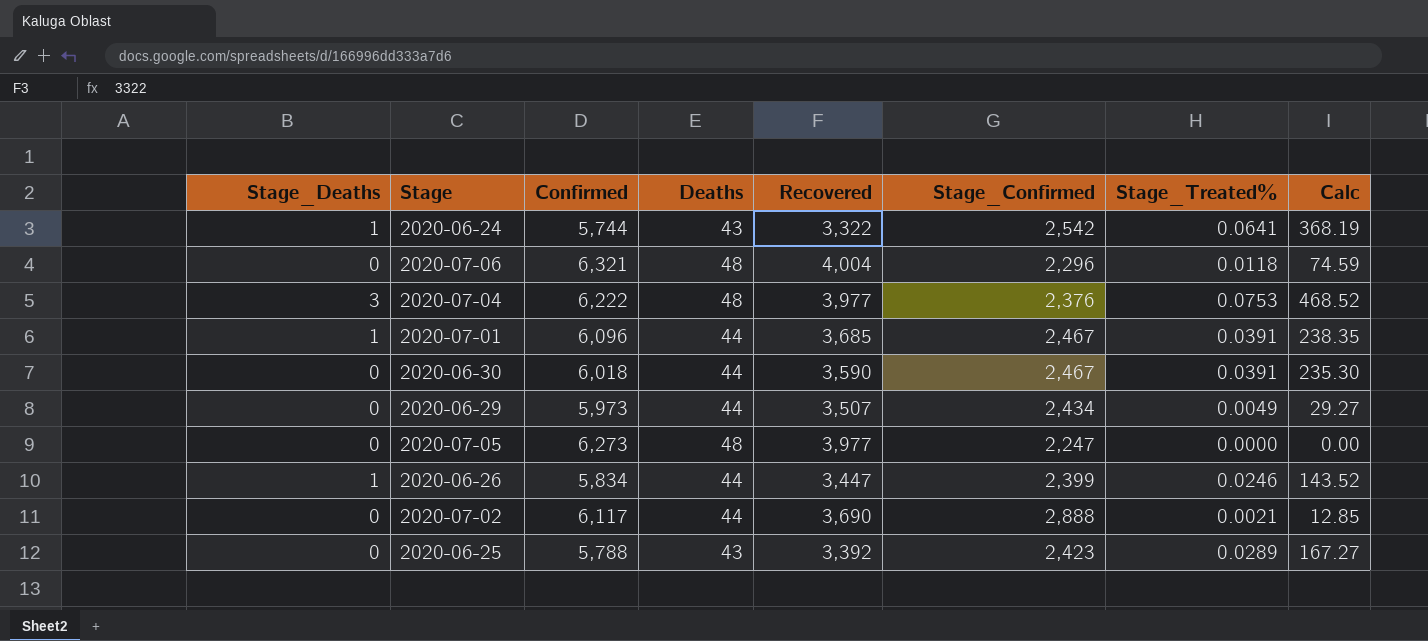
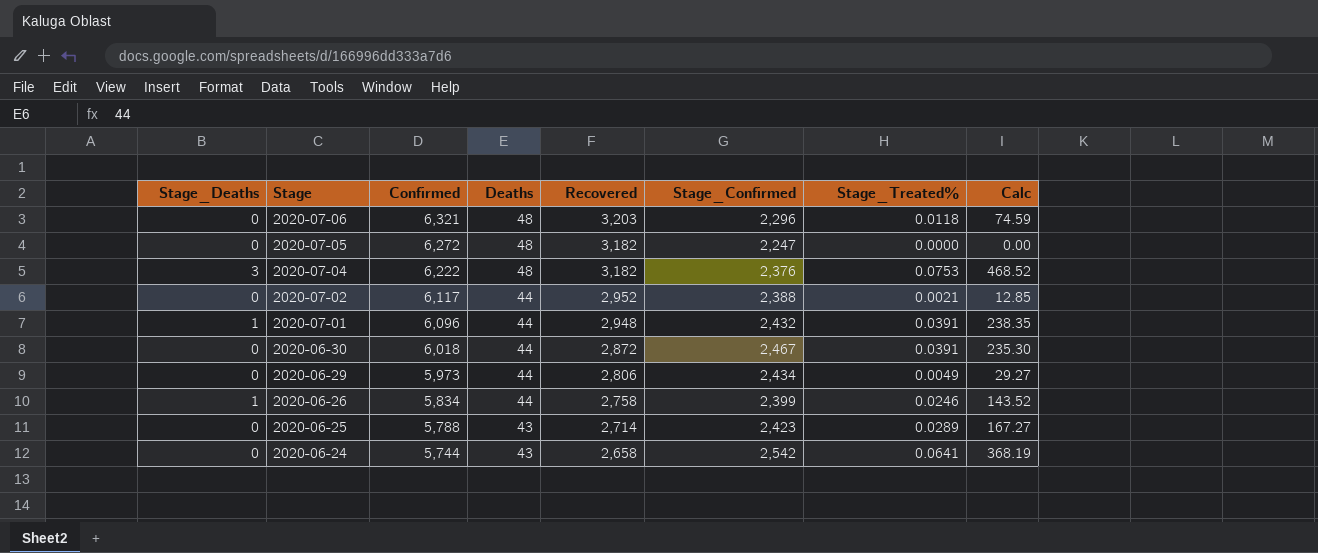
row order: none -> Stage descending
2020-07-06 | Recovered: 4,004 -> 3,203
2020-07-05 | Confirmed: 6,273 -> 6,272
2020-07-05 | Recovered: 3,977 -> 3,182
2020-07-04 | Recovered: 3,977 -> 3,182
2020-07-02 | Recovered: 3,690 -> 2,952
2020-07-02 | Stage_Confirmed: 2,888 -> 2,388
2020-07-01 | Recovered: 3,685 -> 2,948
2020-07-01 | Stage_Confirmed: 2,467 -> 2,432
2020-06-30 | Recovered: 3,590 -> 2,872
2020-06-29 | Recovered: 3,507 -> 2,806
2020-06-26 | Recovered: 3,447 -> 2,758
2020-06-25 | Recovered: 3,392 -> 2,714
2020-06-24 | Stage_Deaths: 1 -> 0
2020-06-24 | Recovered: 3,322 -> 2,658

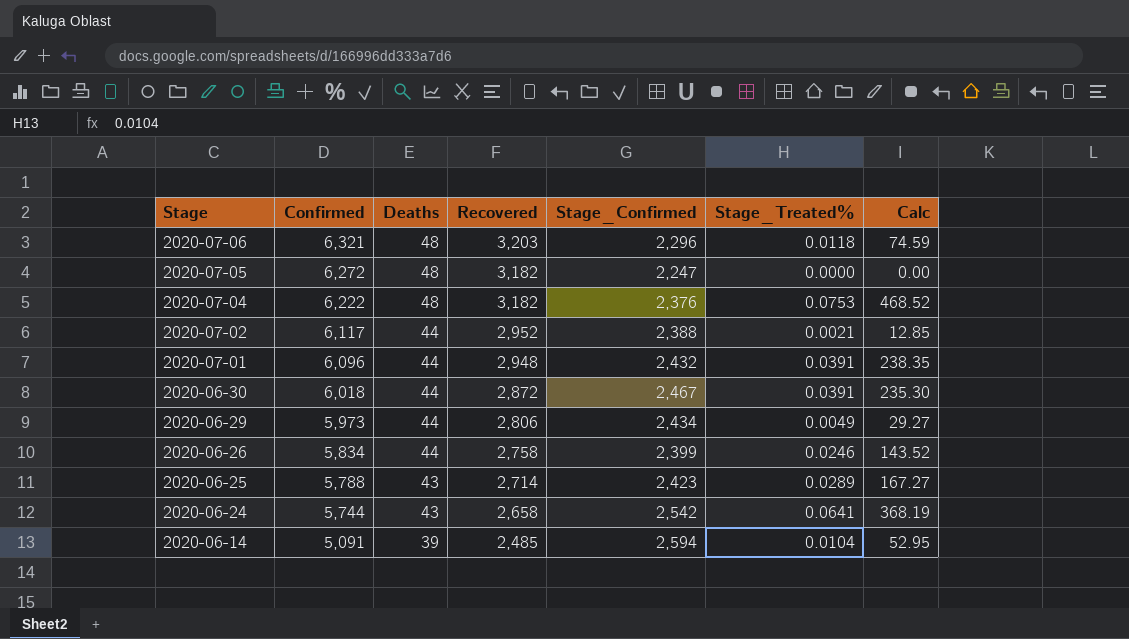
column Stage_Deaths | position: 1 -> none
row 2020-06-14: none -> 5,091 | 39 | 2,485 | 2,594 | 0.0104 | 52.95

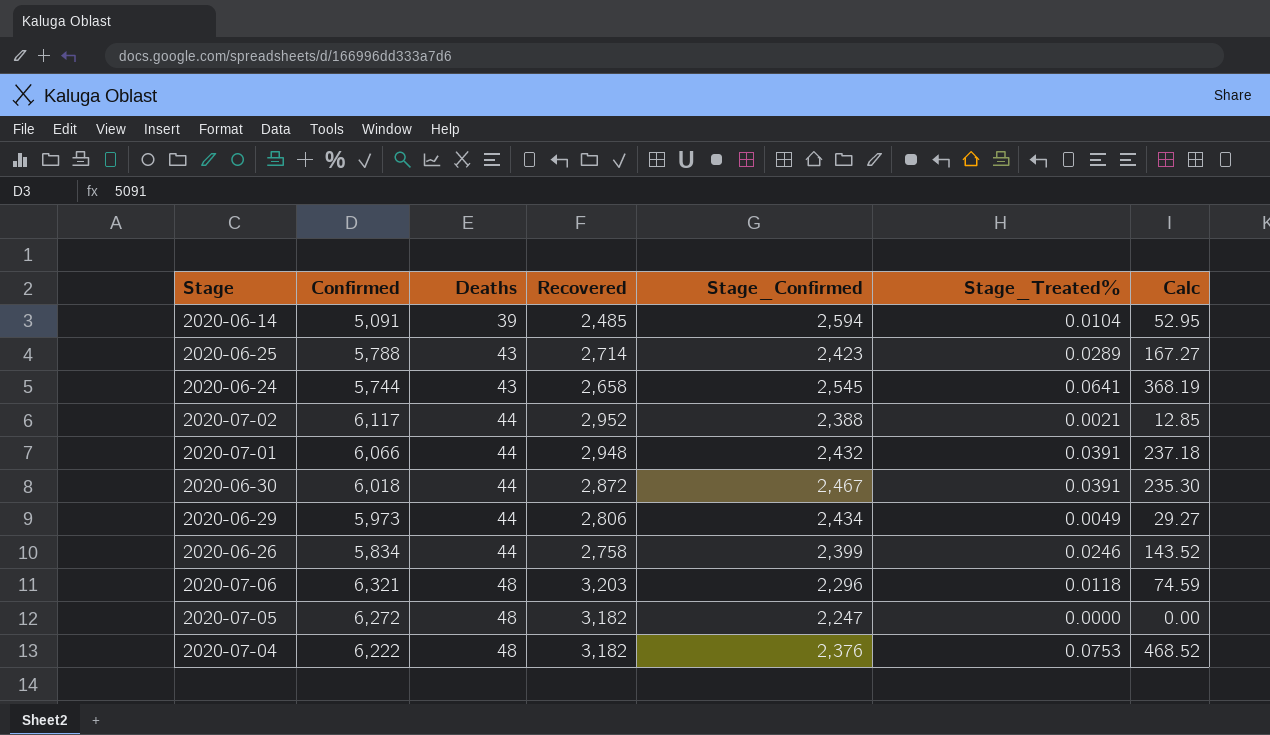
row order: Stage descending -> Deaths ascending
2020-06-24 | Stage_Confirmed: 2,542 -> 2,545
2020-07-01 | Confirmed: 6,096 -> 6,066
2020-07-01 | Calc: 238.35 -> 237.18

